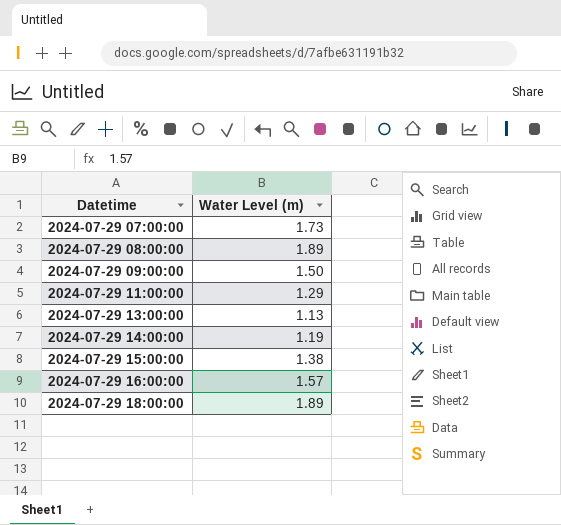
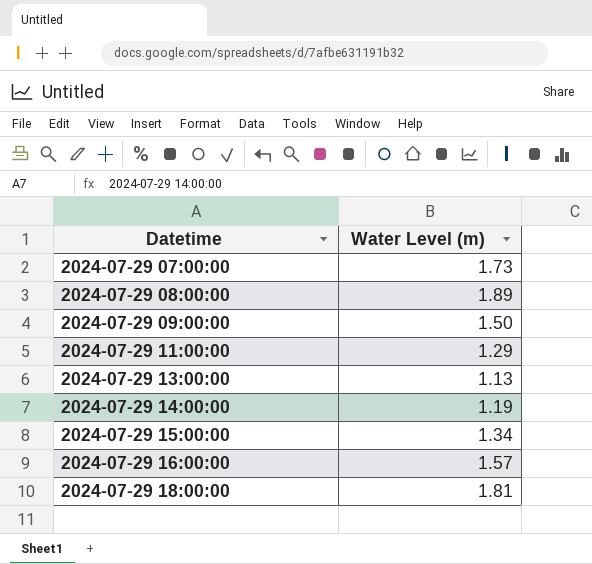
2024-07-29 15:00:00 | Water Level (m): 1.38 -> 1.34
2024-07-29 18:00:00 | Water Level (m): 1.89 -> 1.81

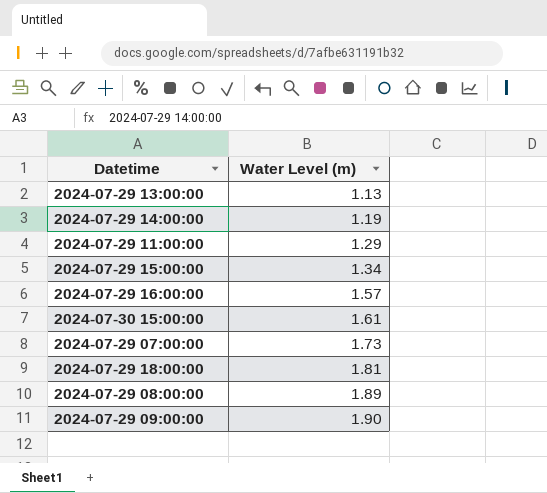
row order: Datetime ascending -> Water Level (m) ascending
row 2024-07-30 15:00:00: none -> 1.61
2024-07-29 09:00:00 | Water Level (m): 1.50 -> 1.90

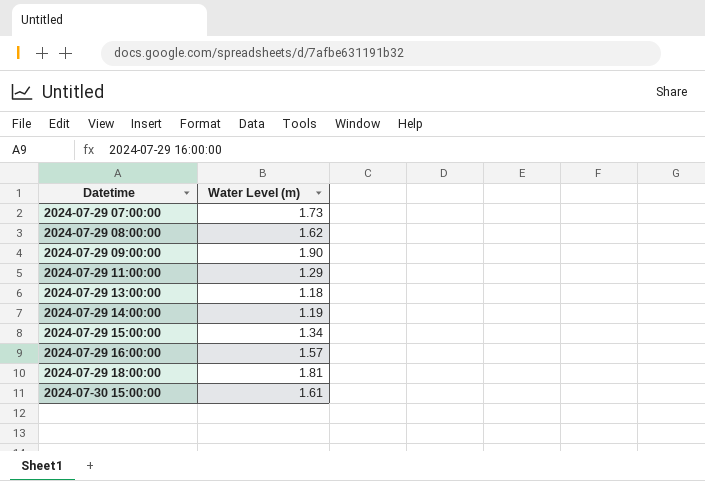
row order: Water Level (m) ascending -> Datetime ascending
2024-07-29 08:00:00 | Water Level (m): 1.89 -> 1.62
2024-07-29 13:00:00 | Water Level (m): 1.13 -> 1.18

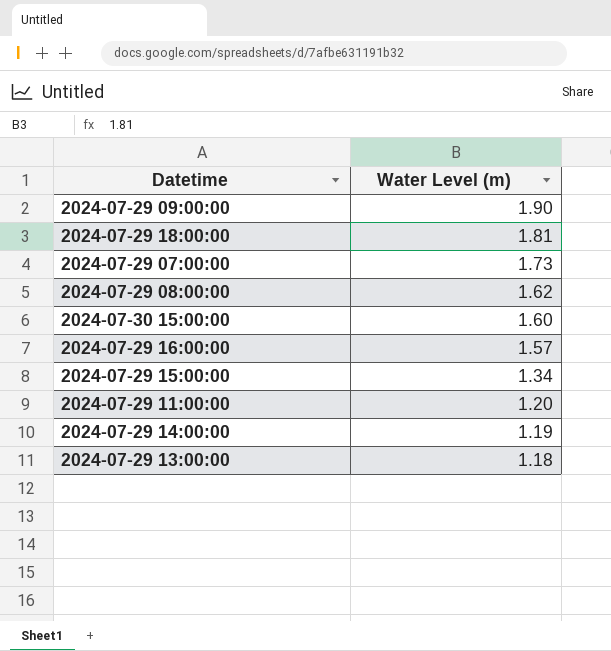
row order: Datetime ascending -> Water Level (m) descending
2024-07-30 15:00:00 | Water Level (m): 1.61 -> 1.60
2024-07-29 11:00:00 | Water Level (m): 1.29 -> 1.20

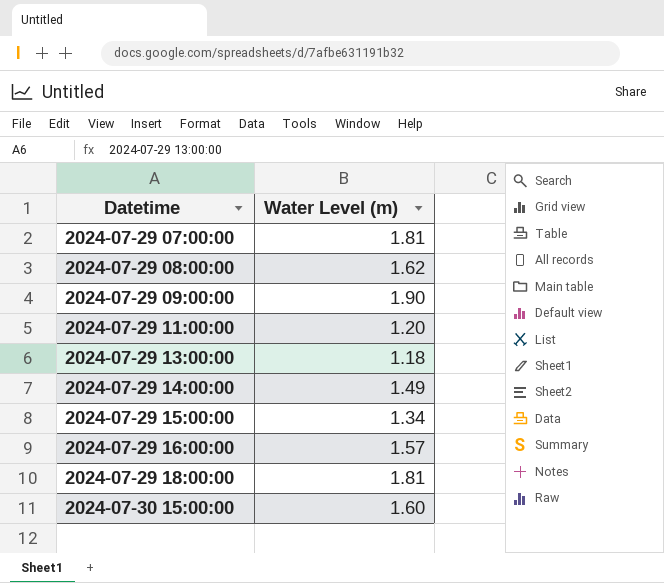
row order: Water Level (m) descending -> Datetime ascending
2024-07-29 07:00:00 | Water Level (m): 1.73 -> 1.81
2024-07-29 14:00:00 | Water Level (m): 1.19 -> 1.49

